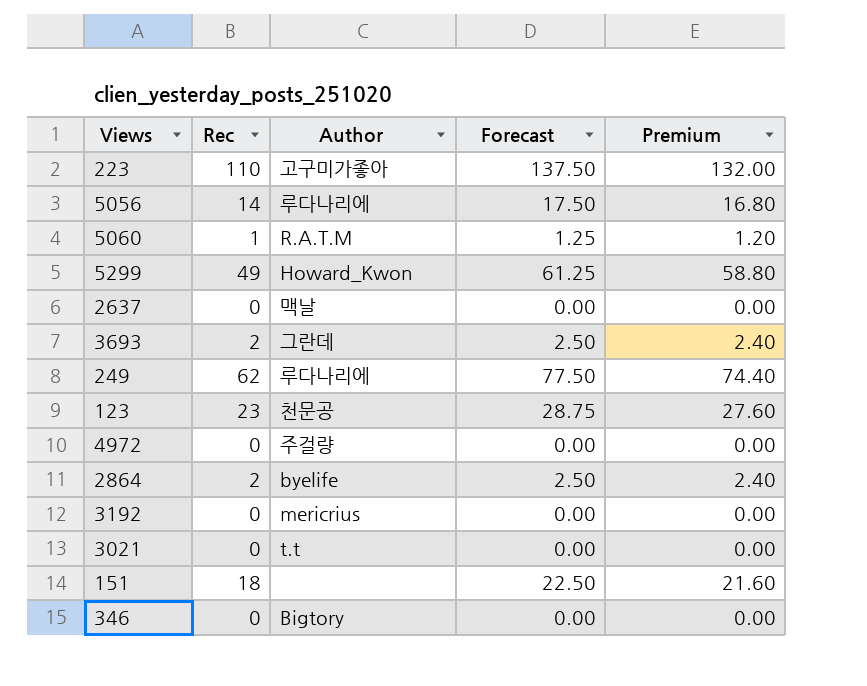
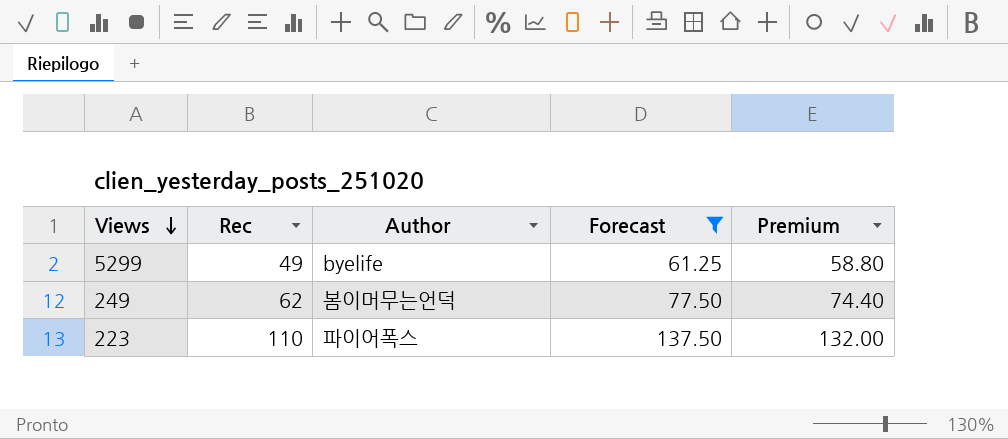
filter: none -> Forecast >= 61.25
row order: none -> Views descending
5299 | Author: Howard_Kwon -> byelife
249 | Author: 루다나리에 -> 봄이머무는언덕
223 | Author: 고구미가좋아 -> 파이어폭스

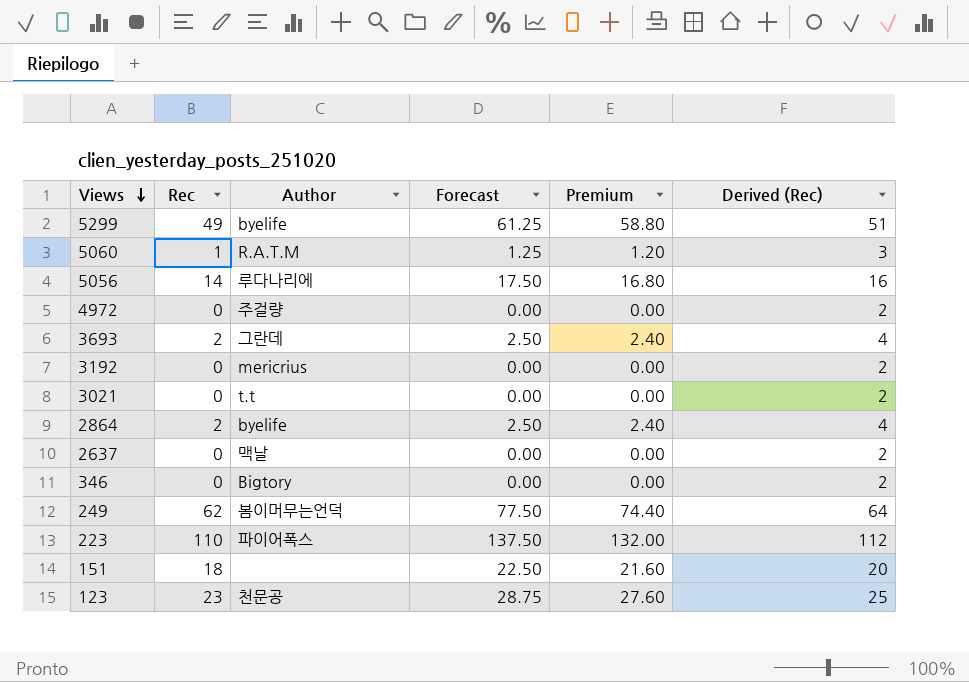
filter: Forecast >= 61.25 -> none
column Derived (Rec) | formula: none -> [Rec] + 2

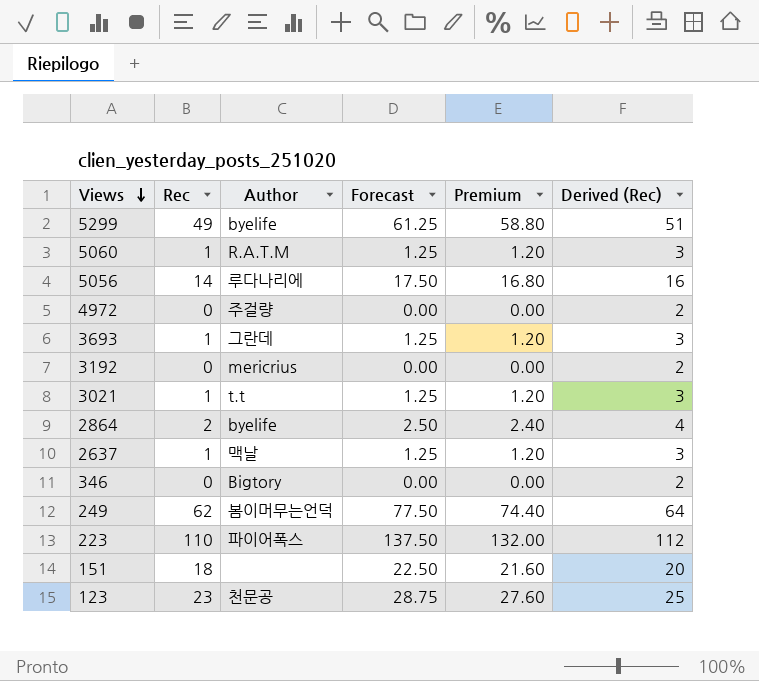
3693 | Rec: 2 -> 1
3693 | Forecast: 2.50 -> 1.25
3693 | Premium: 2.40 -> 1.20
3693 | Derived (Rec): 4 -> 3
3021 | Rec: 0 -> 1
3021 | Forecast: 0.00 -> 1.25
3021 | Premium: 0.00 -> 1.20
3021 | Derived (Rec): 2 -> 3
2637 | Rec: 0 -> 1
2637 | Forecast: 0.00 -> 1.25
2637 | Premium: 0.00 -> 1.20
2637 | Derived (Rec): 2 -> 3

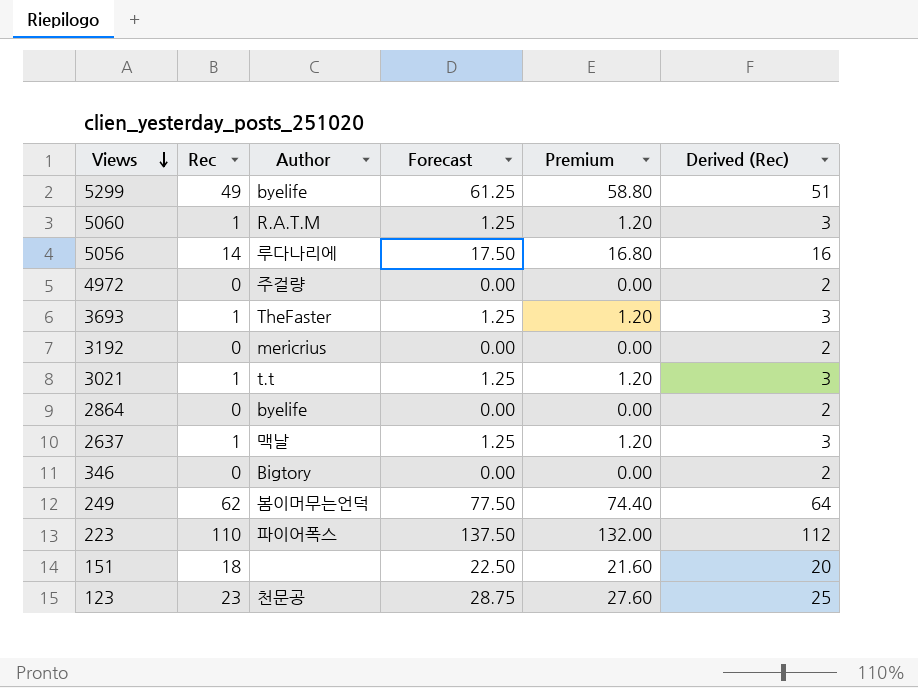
3693 | Author: 그란데 -> TheFaster
2864 | Rec: 2 -> 0
2864 | Forecast: 2.50 -> 0.00
2864 | Premium: 2.40 -> 0.00
2864 | Derived (Rec): 4 -> 2

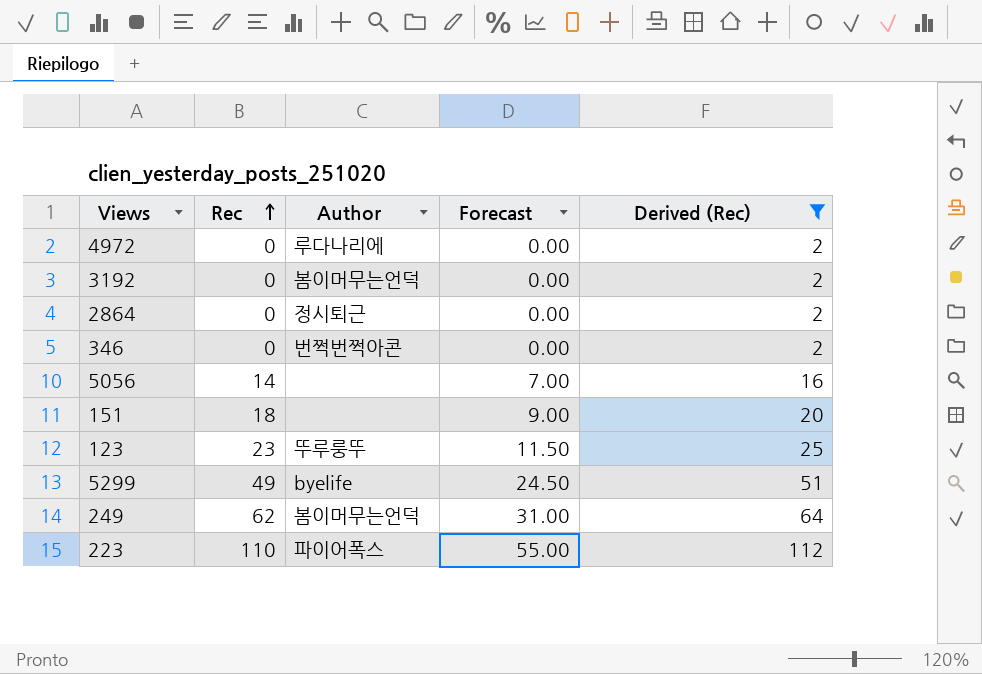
filter: none -> Derived (Rec) != 3
row order: Views descending -> Rec ascending
column Premium | formula: [Rec] * 1.2 -> none
column Forecast | formula: [Rec] * 1.25 -> [Rec] * 0.5
4972 | Author: 주걸량 -> 루다나리에
3192 | Author: mericrius -> 봄이머무는언덕
2864 | Author: byelife -> 정시퇴근
346 | Author: Bigtory -> 번쩍번쩍아콘
5056 | Author: 루다나리에 -> none
123 | Author: 천문공 -> 뚜루룽뚜

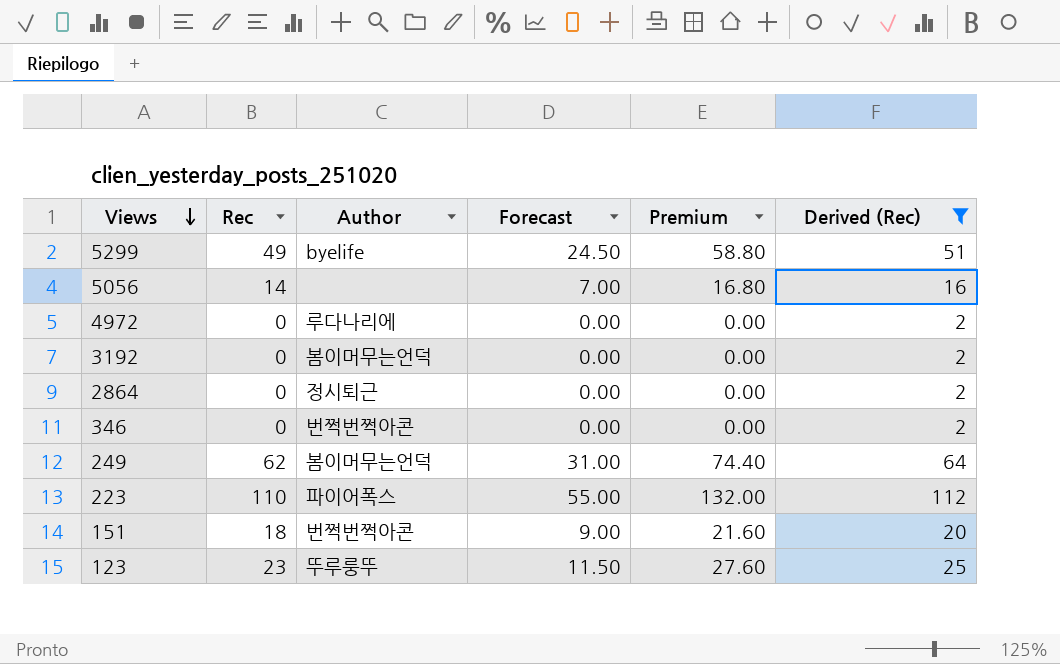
row order: Rec ascending -> Views descending
column Premium | formula: none -> [Rec] * 1.2
151 | Author: none -> 번쩍번쩍아콘

